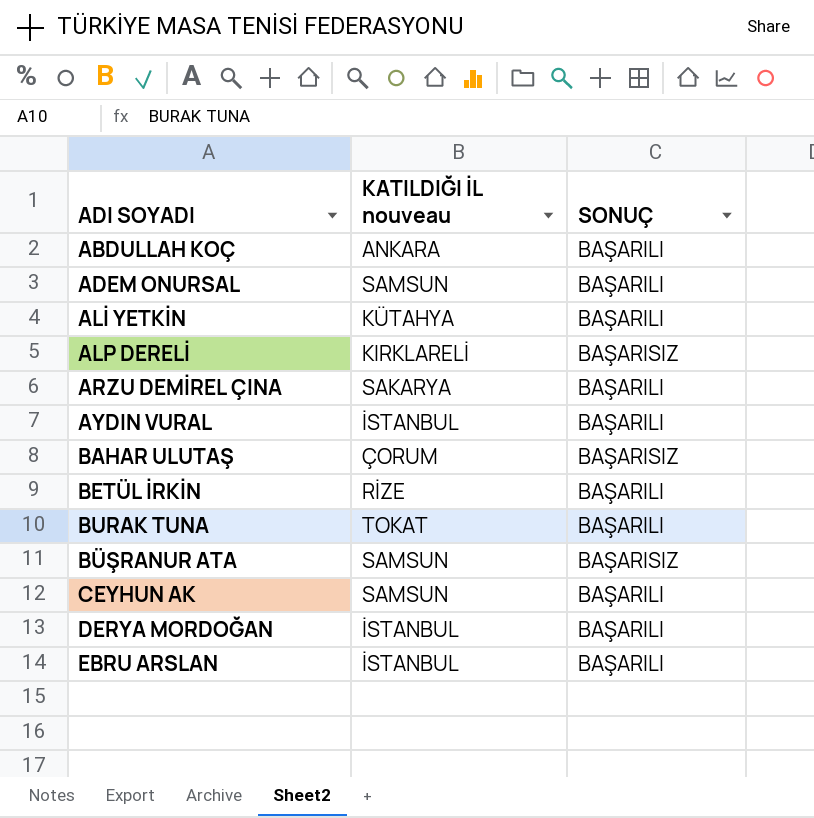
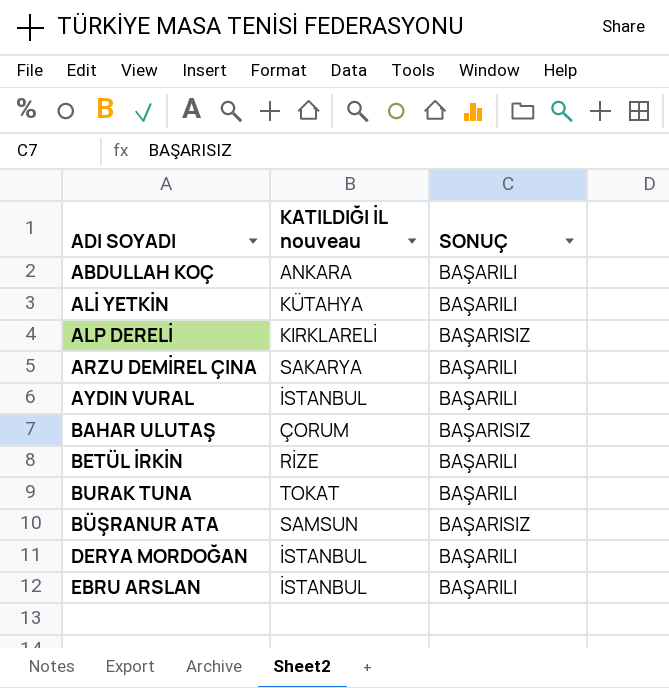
row ADEM ONURSAL: SAMSUN | BAŞARILI -> none
row CEYHUN AK: SAMSUN | BAŞARILI -> none

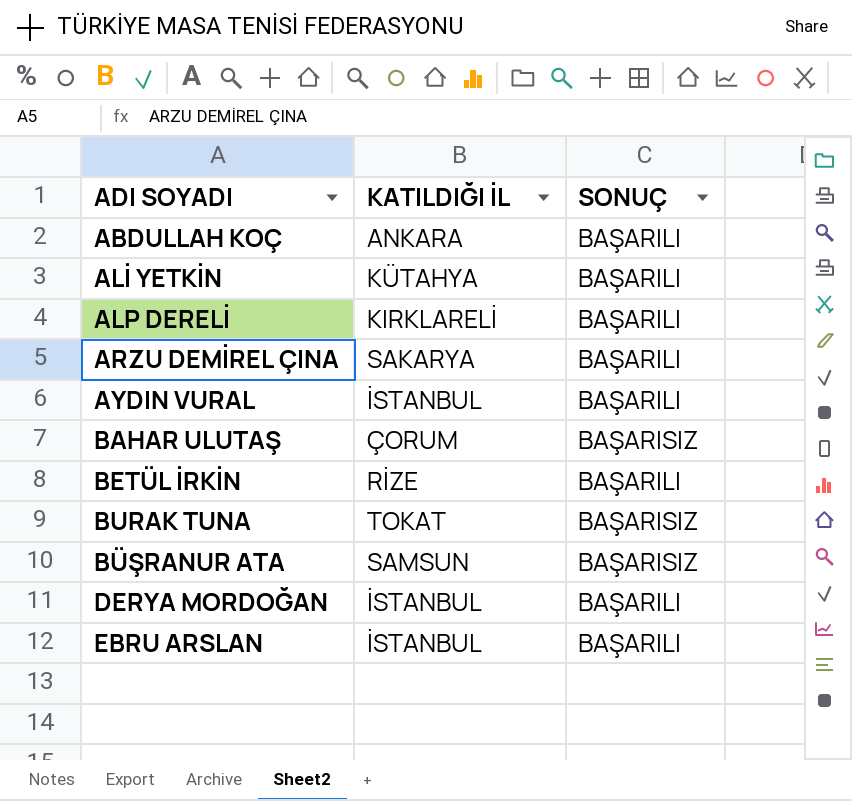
column name: KATILDIĞI İL nouveau -> KATILDIĞI İL
ALP DERELİ | SONUÇ: BAŞARISIZ -> BAŞARILI
BURAK TUNA | SONUÇ: BAŞARILI -> BAŞARISIZ

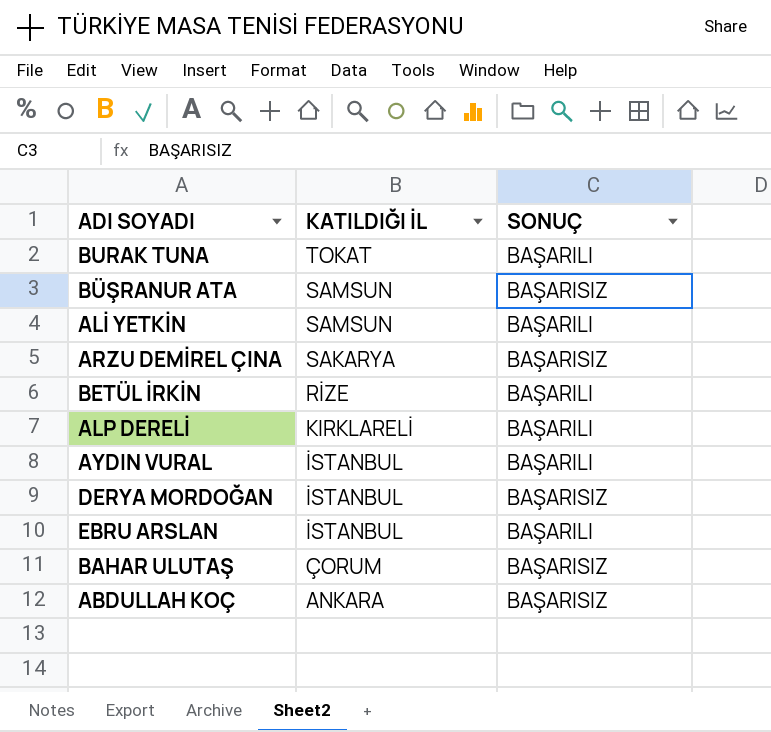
row order: ADI SOYADI ascending -> KATILDIĞI İL descending
BURAK TUNA | SONUÇ: BAŞARISIZ -> BAŞARILI
ALİ YETKİN | KATILDIĞI İL: KÜTAHYA -> SAMSUN
ARZU DEMİREL ÇINA | SONUÇ: BAŞARILI -> BAŞARISIZ
DERYA MORDOĞAN | SONUÇ: BAŞARILI -> BAŞARISIZ
ABDULLAH KOÇ | SONUÇ: BAŞARILI -> BAŞARISIZ

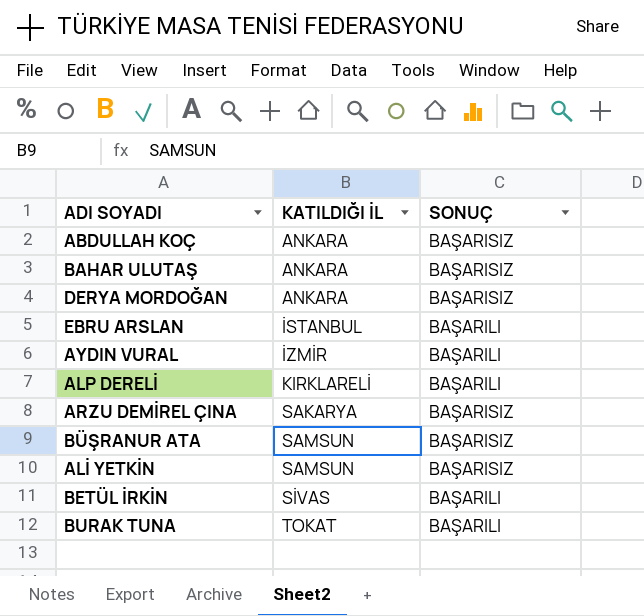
row order: KATILDIĞI İL descending -> KATILDIĞI İL ascending
BAHAR ULUTAŞ | KATILDIĞI İL: ÇORUM -> ANKARA
DERYA MORDOĞAN | KATILDIĞI İL: İSTANBUL -> ANKARA
AYDIN VURAL | KATILDIĞI İL: İSTANBUL -> İZMİR
ALİ YETKİN | SONUÇ: BAŞARILI -> BAŞARISIZ
BETÜL İRKİN | KATILDIĞI İL: RİZE -> SİVAS

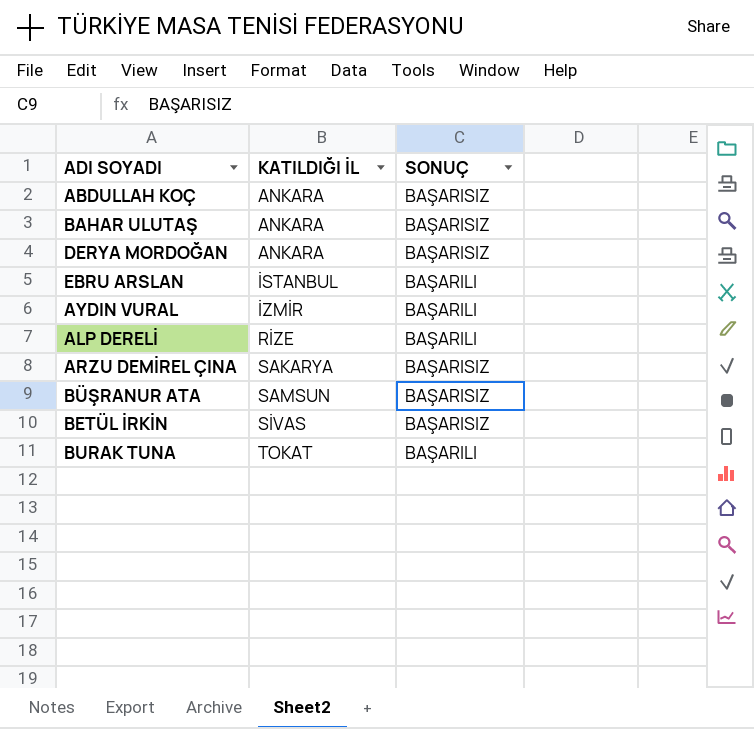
row ALİ YETKİN: SAMSUN | BAŞARISIZ -> none
ALP DERELİ | KATILDIĞI İL: KIRKLARELİ -> RİZE
BETÜL İRKİN | SONUÇ: BAŞARILI -> BAŞARISIZ

